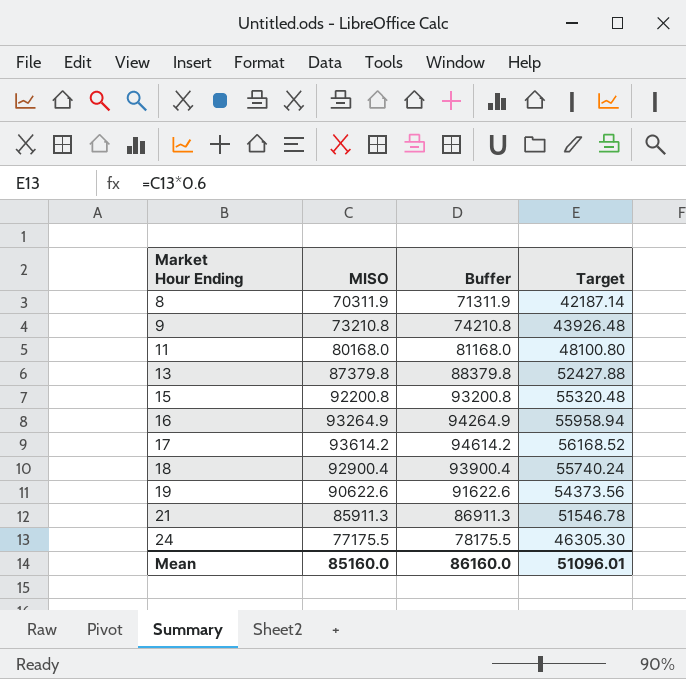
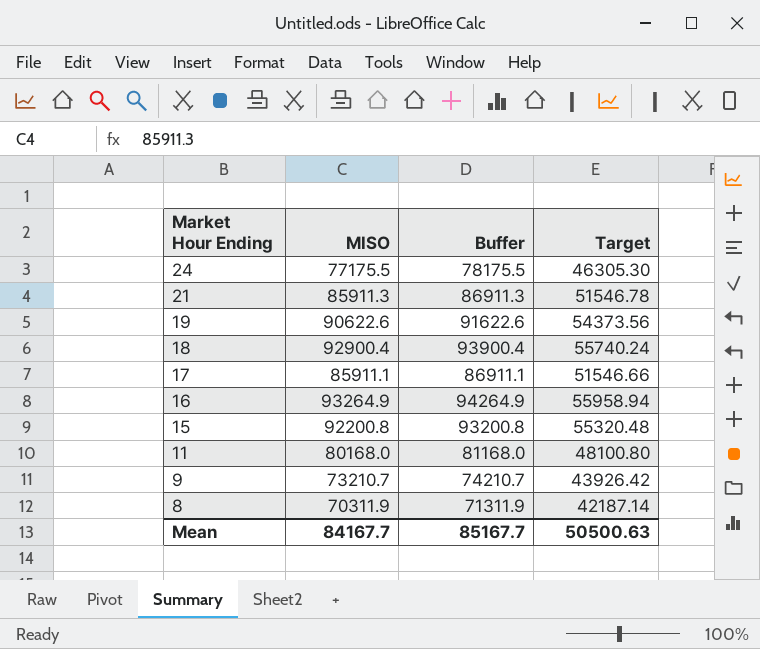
row order: Market Hour Ending ascending -> Market Hour Ending descending
row 13: 87379.8 | 88379.8 | 52427.88 -> none
17 | MISO: 93614.2 -> 85911.1
17 | Buffer: 94614.2 -> 86911.1
17 | Target: 56168.52 -> 51546.66
9 | MISO: 73210.8 -> 73210.7
9 | Buffer: 74210.8 -> 74210.7
9 | Target: 43926.48 -> 43926.42
Mean | MISO: 85160.0 -> 84167.7
Mean | Buffer: 86160.0 -> 85167.7
Mean | Target: 51096.01 -> 50500.63

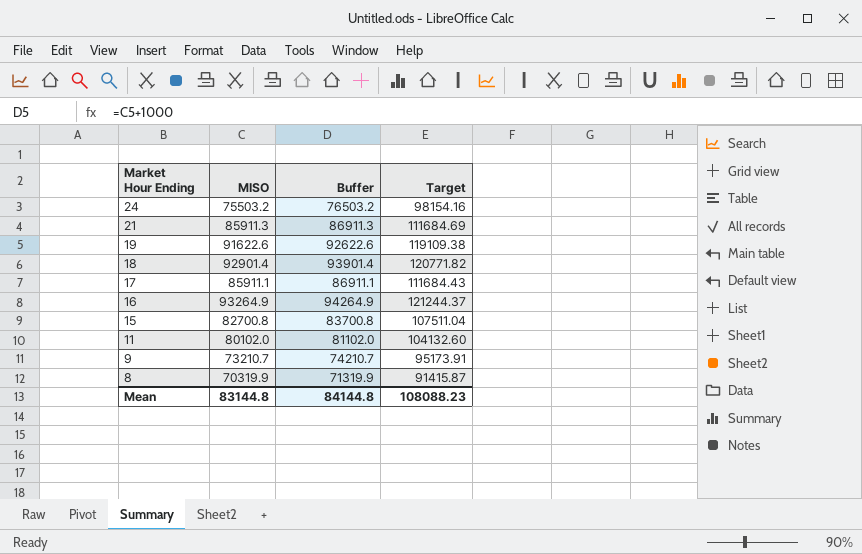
column Target | formula: [MISO] * 0.6 -> [MISO] * 1.3
24 | MISO: 77175.5 -> 75503.2
24 | Buffer: 78175.5 -> 76503.2
19 | MISO: 90622.6 -> 91622.6
19 | Buffer: 91622.6 -> 92622.6
18 | MISO: 92900.4 -> 92901.4
18 | Buffer: 93900.4 -> 93901.4
15 | MISO: 92200.8 -> 82700.8
15 | Buffer: 93200.8 -> 83700.8
11 | MISO: 80168.0 -> 80102.0
11 | Buffer: 81168.0 -> 81102.0
8 | MISO: 70311.9 -> 70319.9
8 | Buffer: 71311.9 -> 71319.9
Mean | MISO: 84167.7 -> 83144.8
Mean | Buffer: 85167.7 -> 84144.8
Mean | Target: 50500.63 -> 108088.23

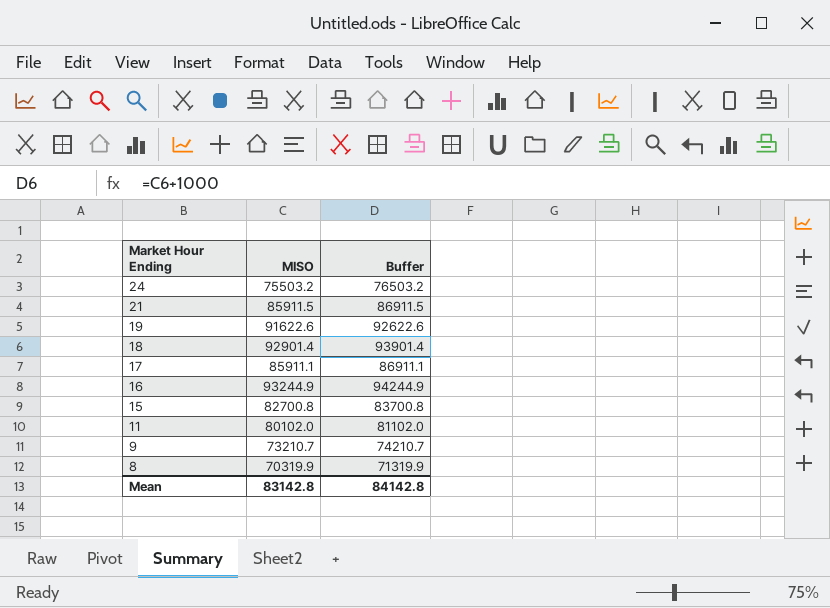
column Target | formula: [MISO] * 1.3 -> none
21 | MISO: 85911.3 -> 85911.5
21 | Buffer: 86911.3 -> 86911.5
16 | MISO: 93264.9 -> 93244.9
16 | Buffer: 94264.9 -> 94244.9
Mean | MISO: 83144.8 -> 83142.8
Mean | Buffer: 84144.8 -> 84142.8

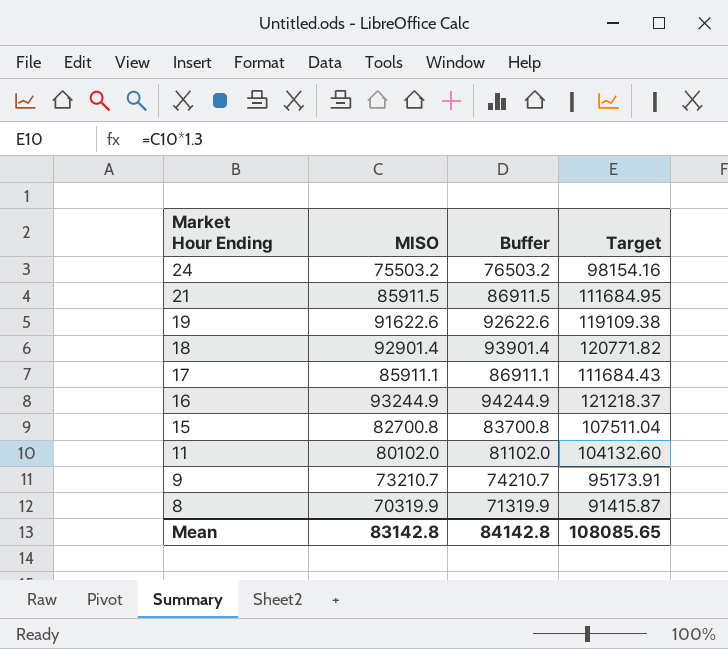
column Target | formula: none -> [MISO] * 1.3

